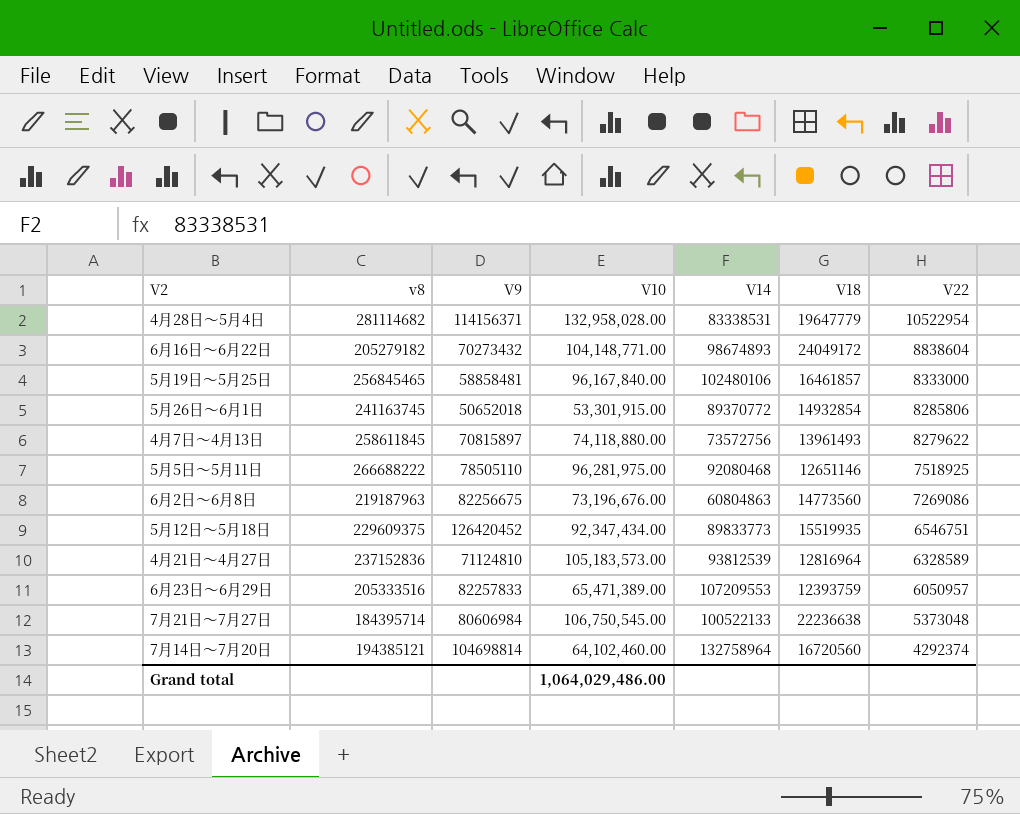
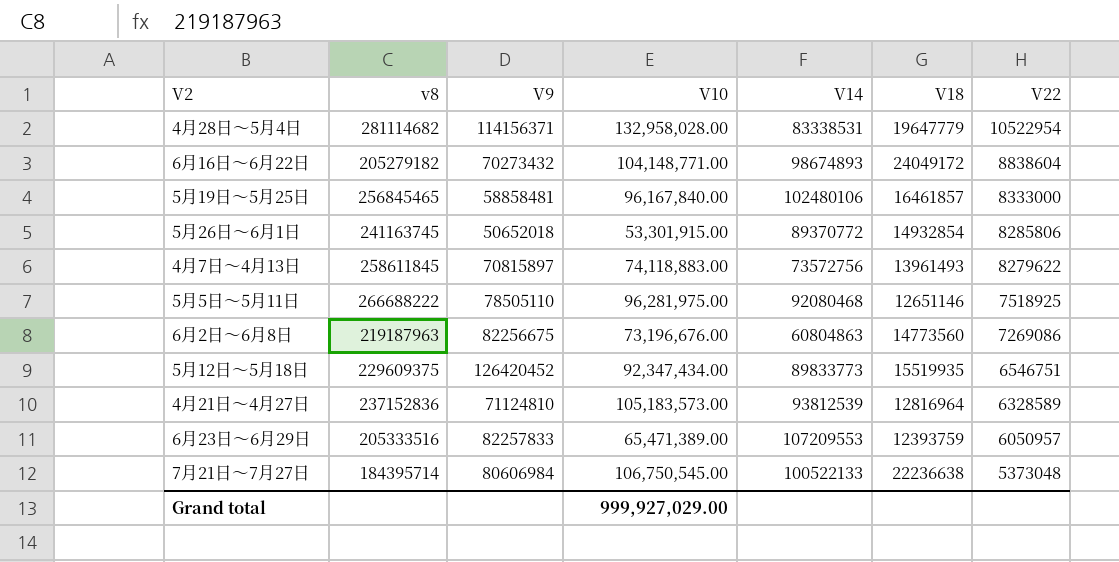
row 7月14日～7月20日: 194385121 | 104698814 | 64,102,460.00 | 132758964 | 16720560 | 4292374 -> none
4月7日～4月13日 | V10: 74,118,880.00 -> 74,118,883.00
Grand total | V10: 1,064,029,486.00 -> 999,927,029.00

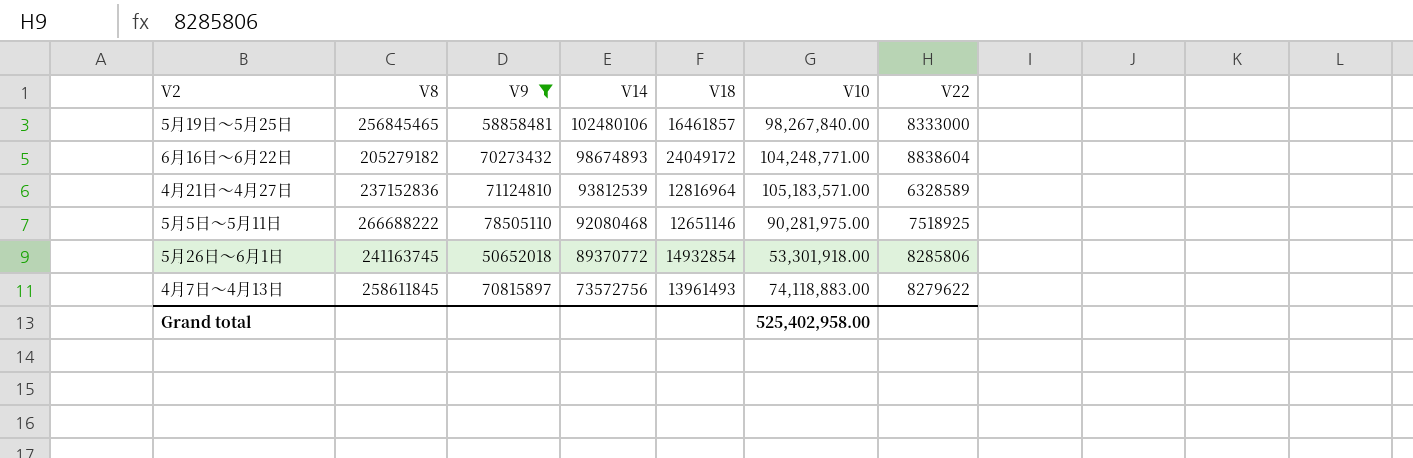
filter: none -> V9 <= 78505110
row order: V22 descending -> V14 descending
column name: v8 -> V8
column V10 | position: 4 -> 6
5月19日～5月25日 | V10: 96,167,840.00 -> 98,267,840.00
6月16日～6月22日 | V10: 104,148,771.00 -> 104,248,771.00
4月21日～4月27日 | V10: 105,183,573.00 -> 105,183,571.00
5月5日～5月11日 | V10: 96,281,975.00 -> 90,281,975.00
5月26日～6月1日 | V10: 53,301,915.00 -> 53,301,918.00
Grand total | V10: 999,927,029.00 -> 525,402,958.00

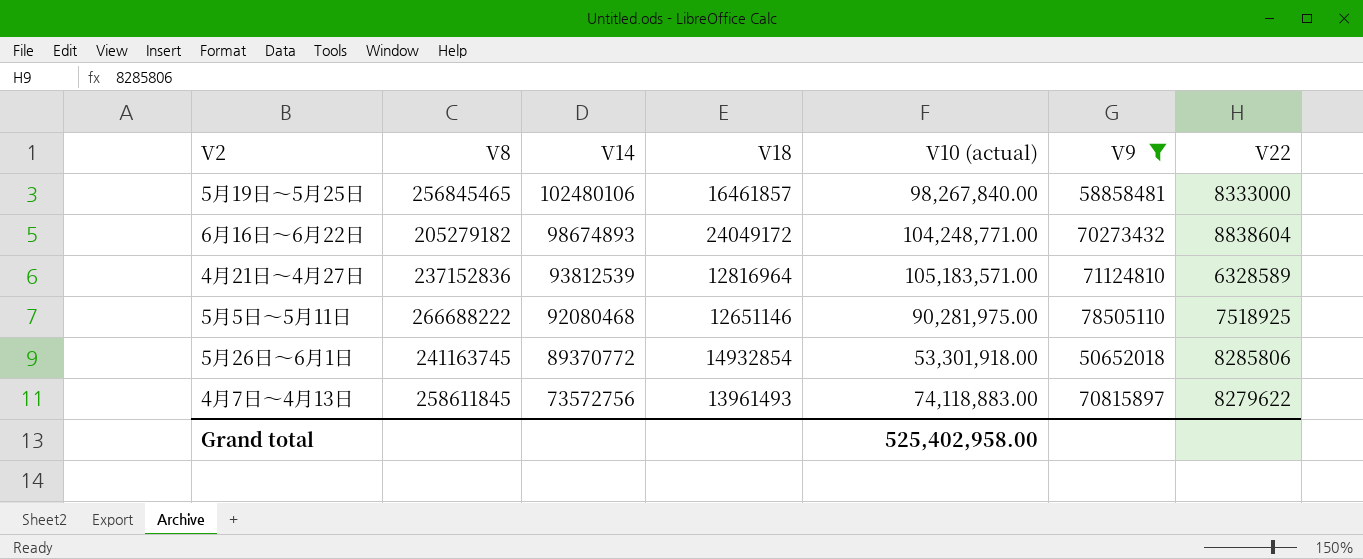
column name: V10 -> V10 (actual)
column V9 | position: 3 -> 6

